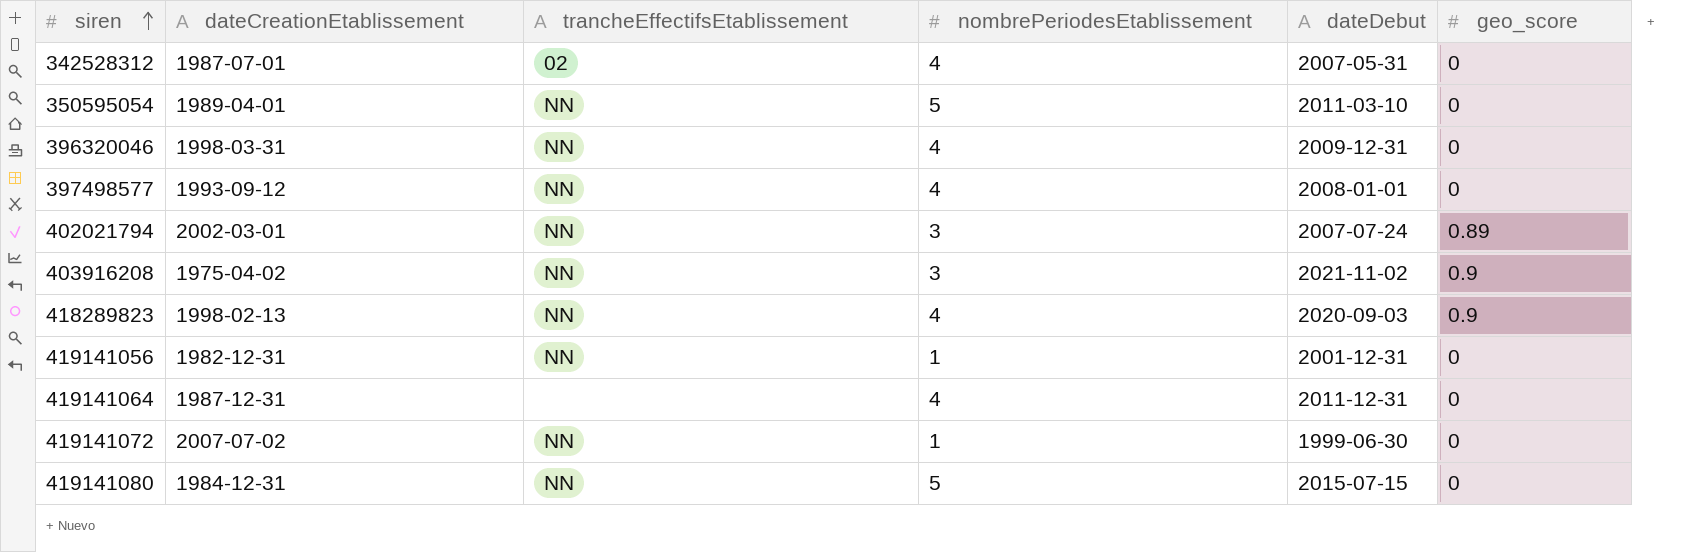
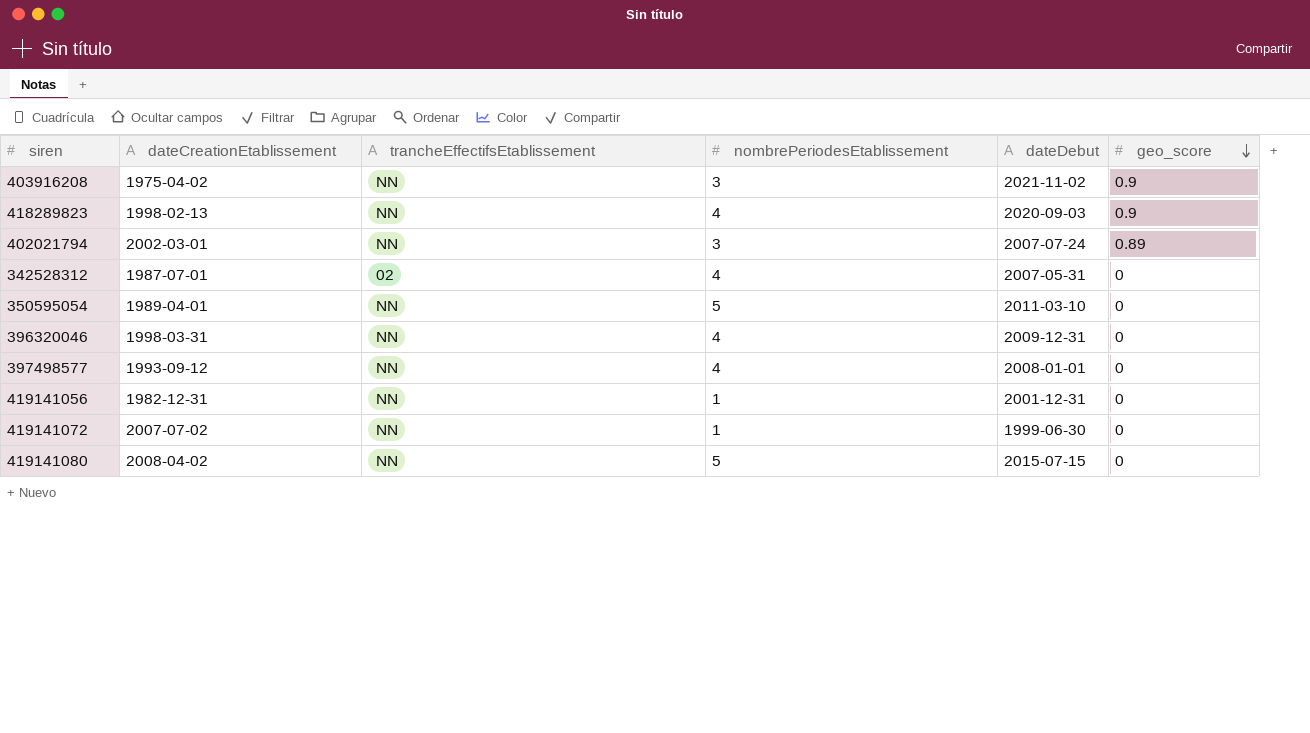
row order: siren ascending -> geo_score descending
row 419141064: 1987-12-31 | none | 4 | 2011-12-31 | 0 -> none
419141080 | dateCreationEtablissement: 1984-12-31 -> 2008-04-02

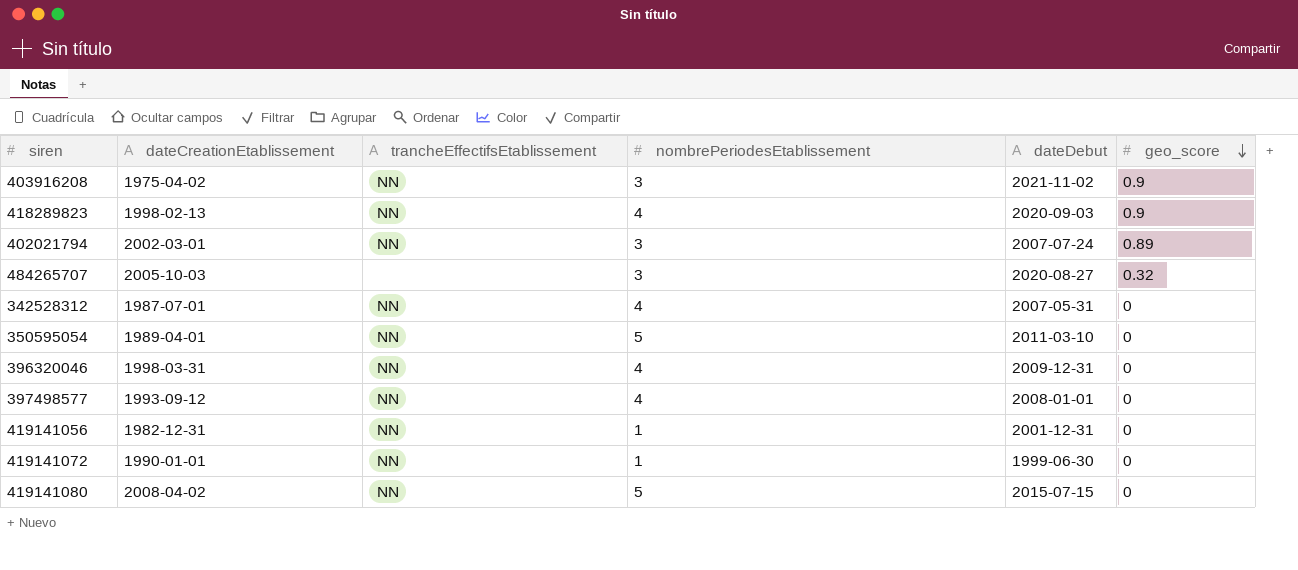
row 484265707: none -> 2005-10-03 | none | 3 | 2020-08-27 | 0.32
342528312 | trancheEffectifsEtablissement: 02 -> NN
419141072 | dateCreationEtablissement: 2007-07-02 -> 1990-01-01

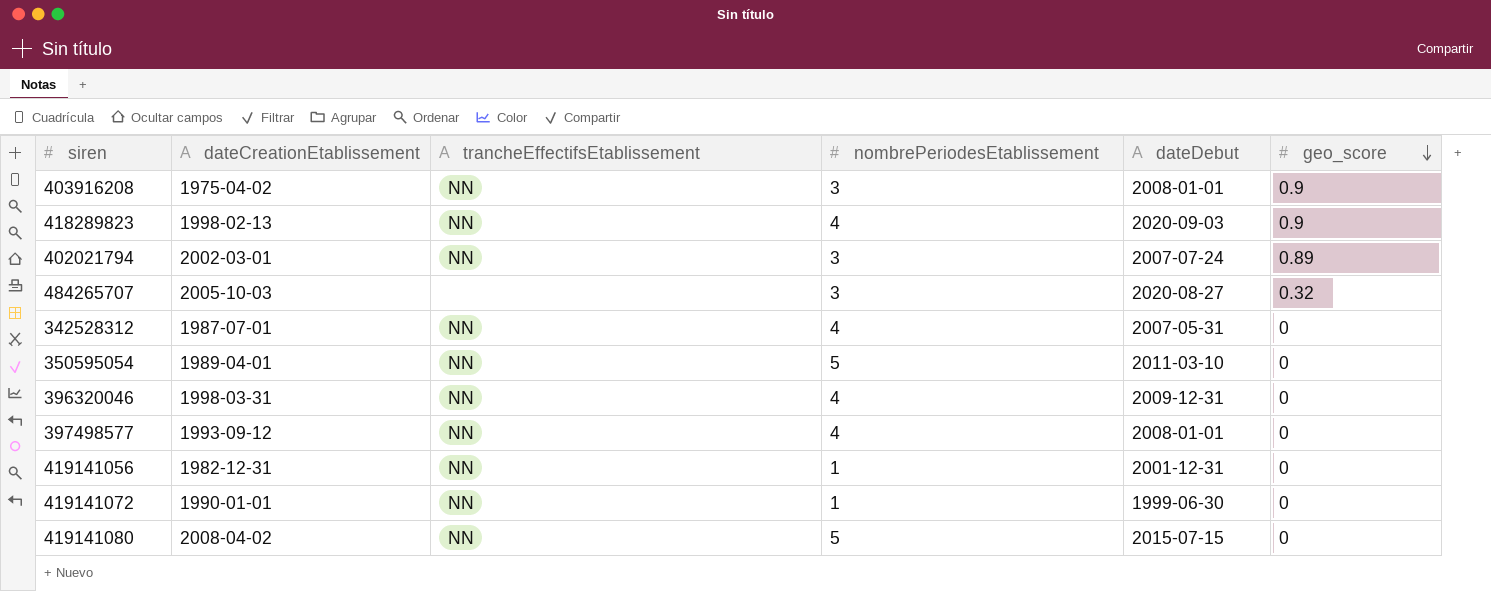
403916208 | dateDebut: 2021-11-02 -> 2008-01-01

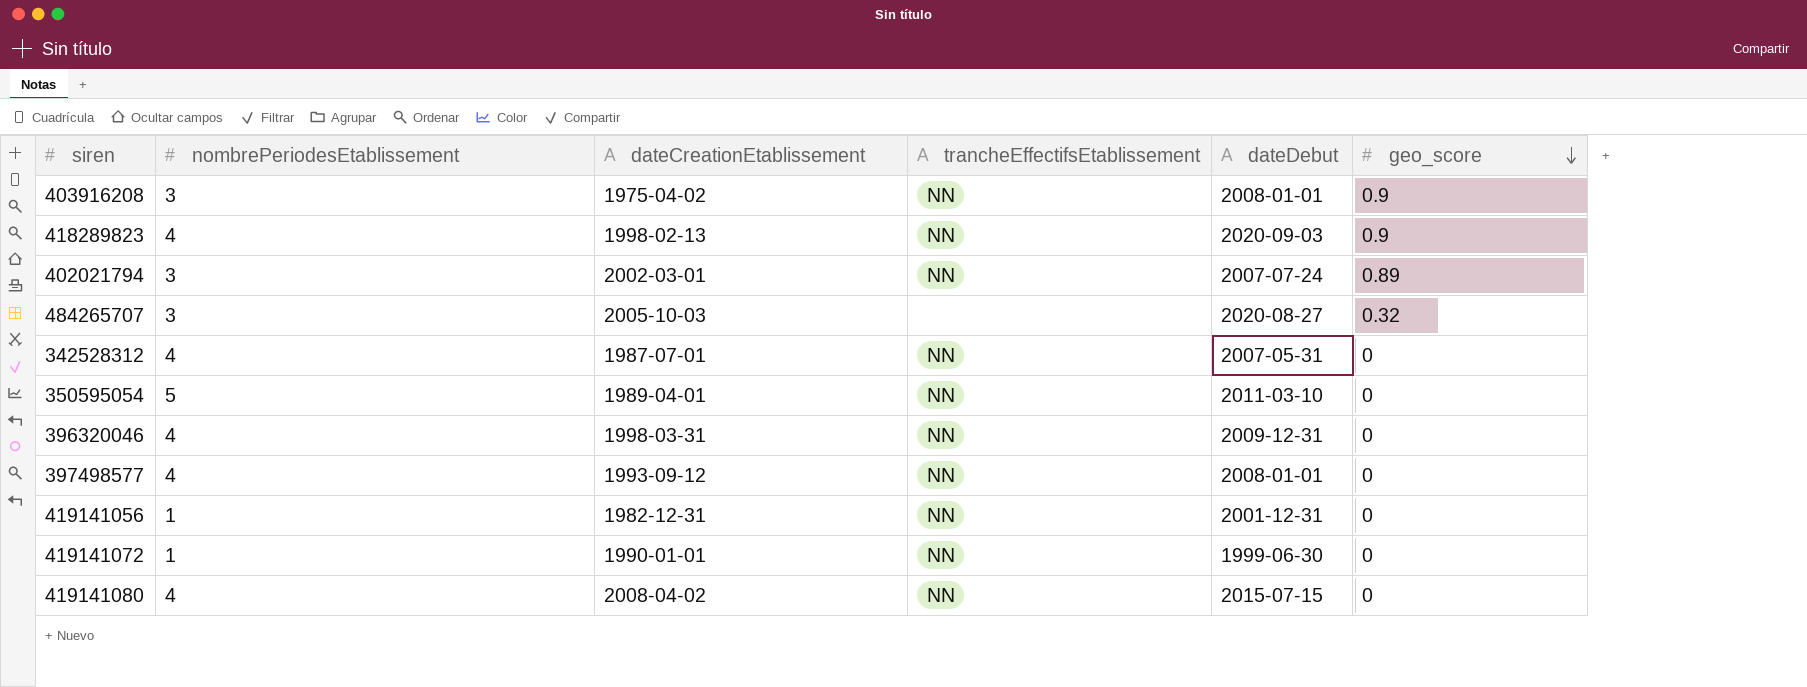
column nombrePeriodesEtablissement | position: 4 -> 2
419141080 | nombrePeriodesEtablissement: 5 -> 4

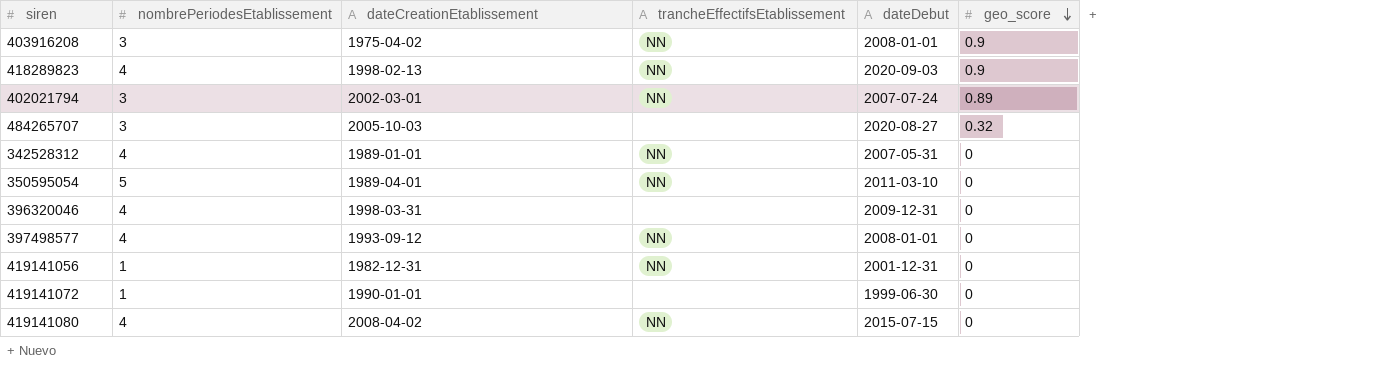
342528312 | dateCreationEtablissement: 1987-07-01 -> 1989-01-01
396320046 | trancheEffectifsEtablissement: NN -> none
419141072 | trancheEffectifsEtablissement: NN -> none

